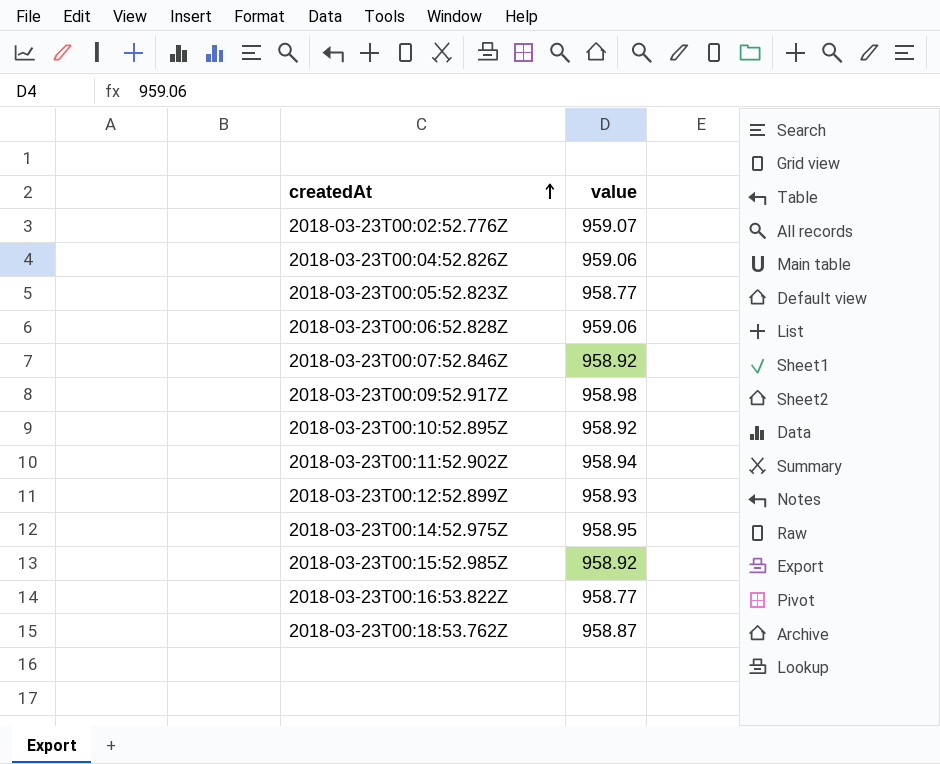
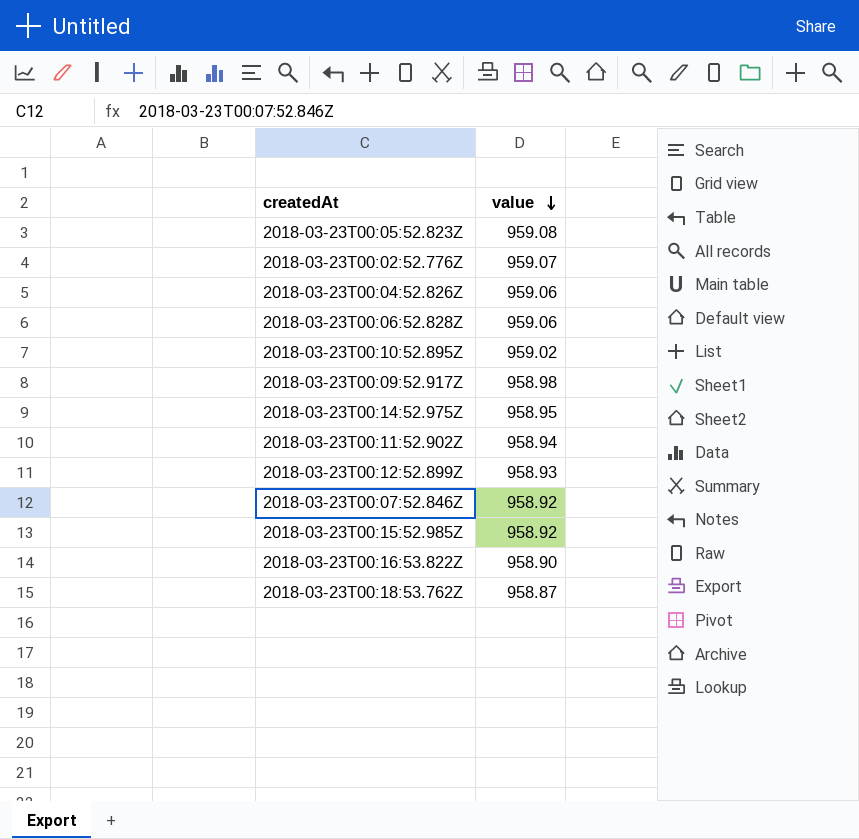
row order: createdAt ascending -> value descending
2018-03-23T00:05:52.823Z | value: 958.77 -> 959.08
2018-03-23T00:10:52.895Z | value: 958.92 -> 959.02
2018-03-23T00:16:53.822Z | value: 958.77 -> 958.90

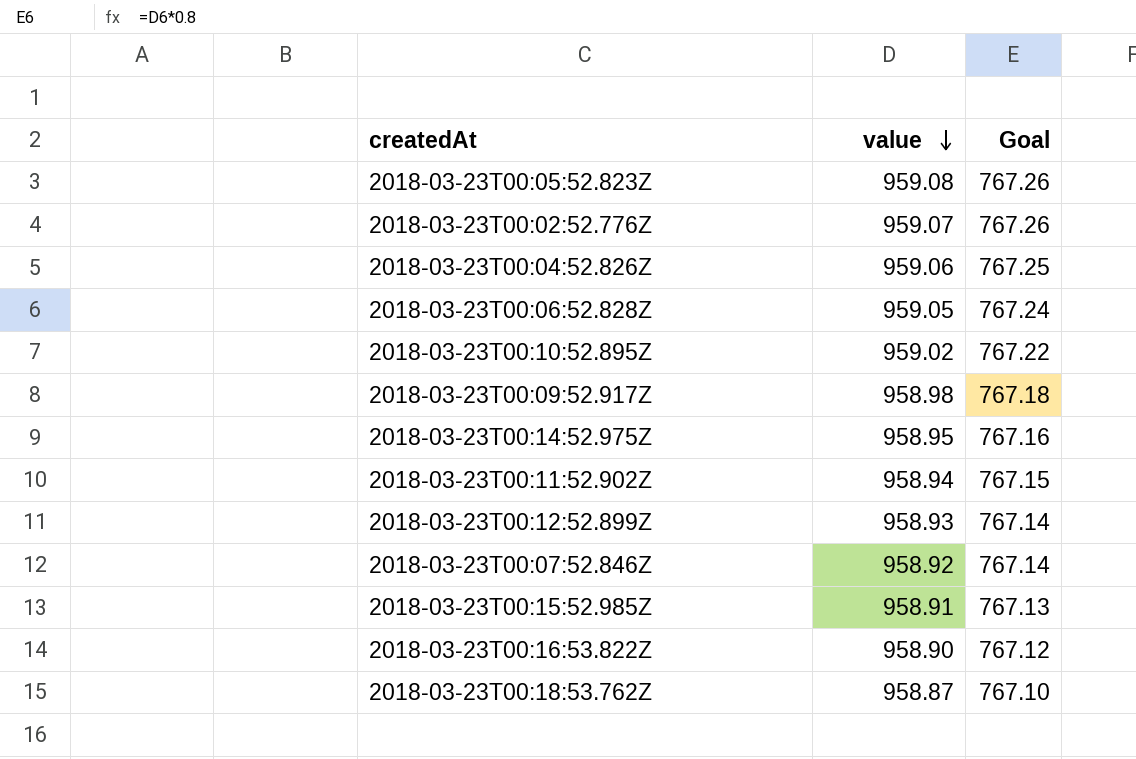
column Goal | formula: none -> [value] * 0.8
2018-03-23T00:06:52.828Z | value: 959.06 -> 959.05
2018-03-23T00:15:52.985Z | value: 958.92 -> 958.91

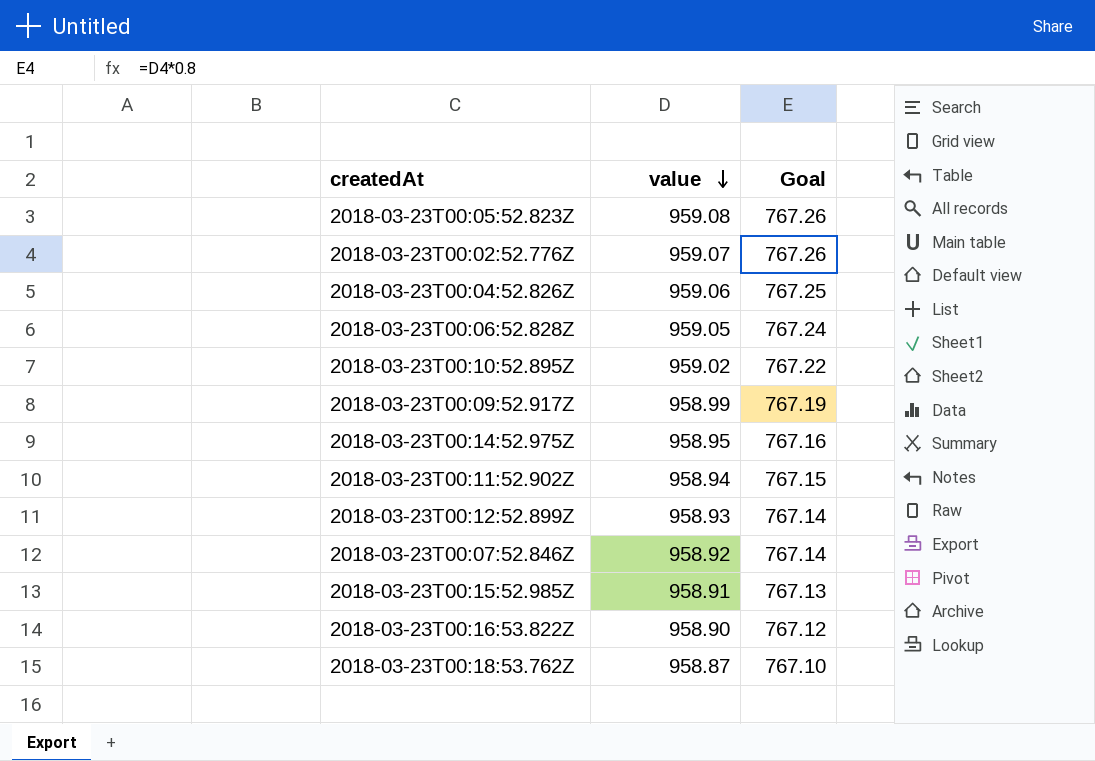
2018-03-23T00:09:52.917Z | value: 958.98 -> 958.99
2018-03-23T00:09:52.917Z | Goal: 767.18 -> 767.19

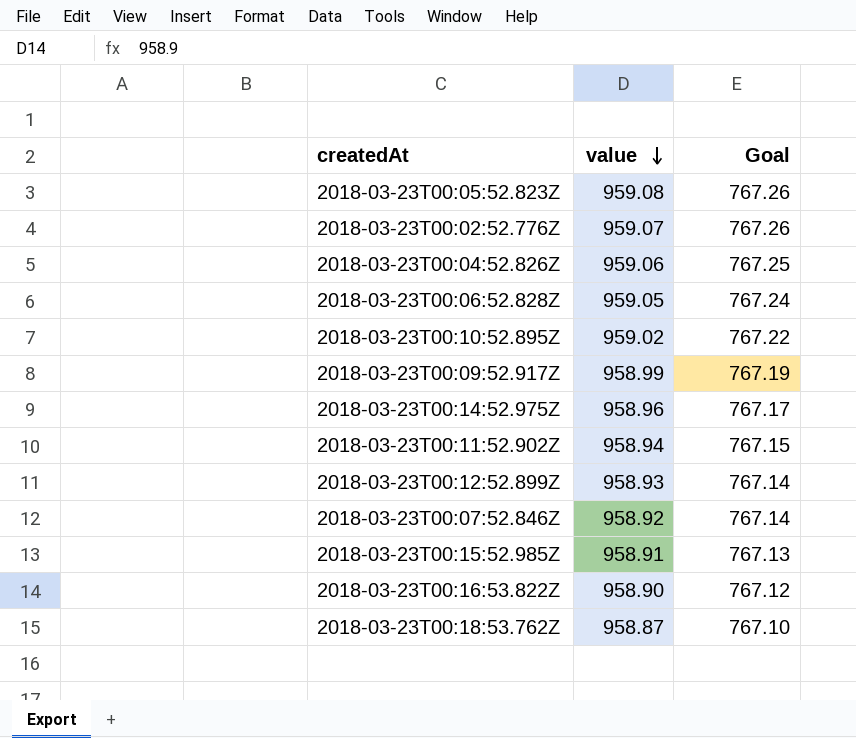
2018-03-23T00:14:52.975Z | value: 958.95 -> 958.96
2018-03-23T00:14:52.975Z | Goal: 767.16 -> 767.17

